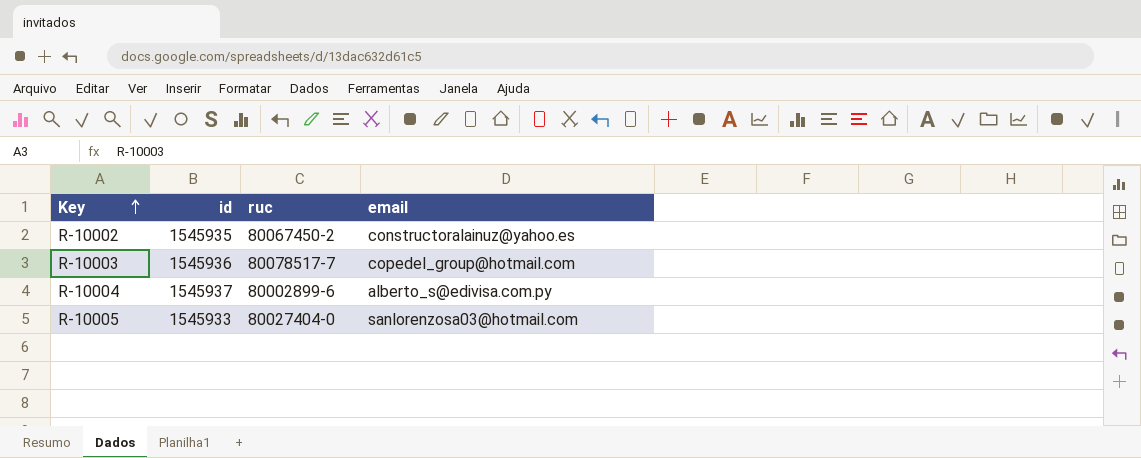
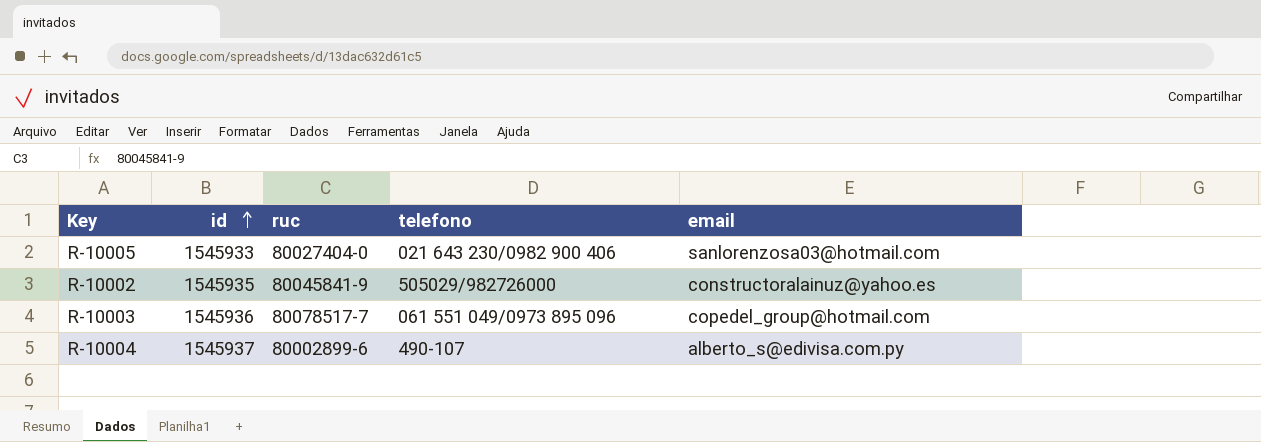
row order: Key ascending -> id ascending
column telefono | position: none -> 4
R-10002 | ruc: 80067450-2 -> 80045841-9

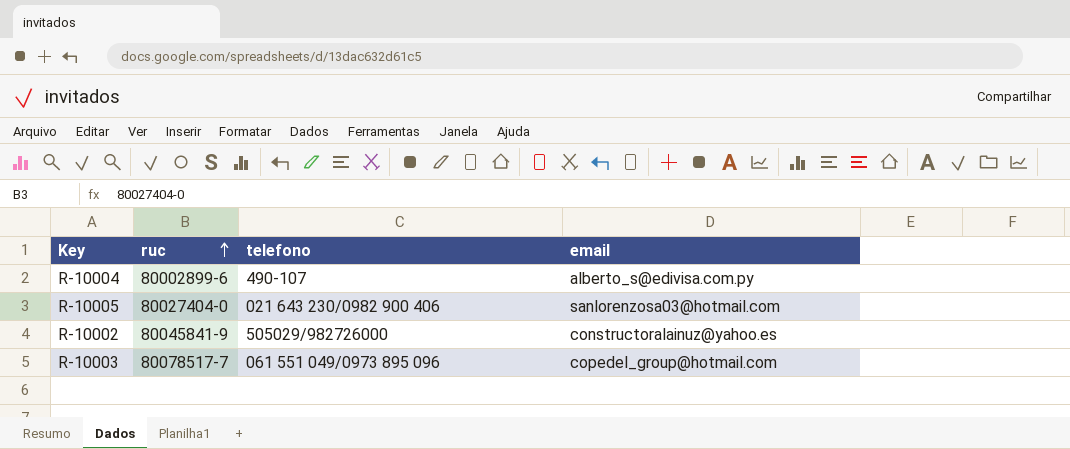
row order: id ascending -> ruc ascending
column id | position: 2 -> none

